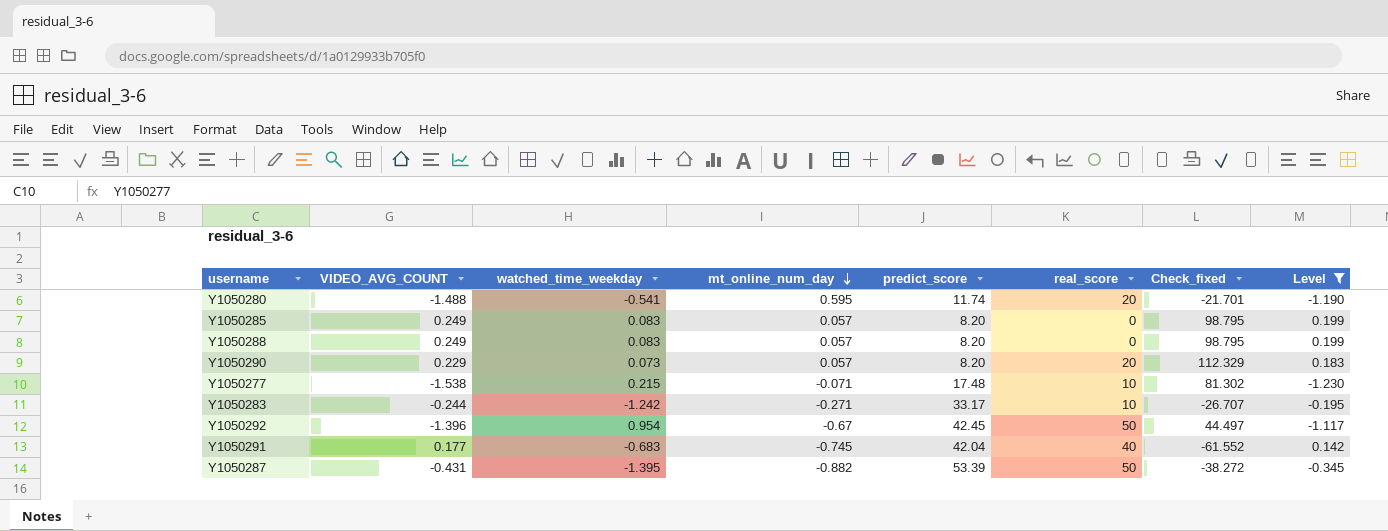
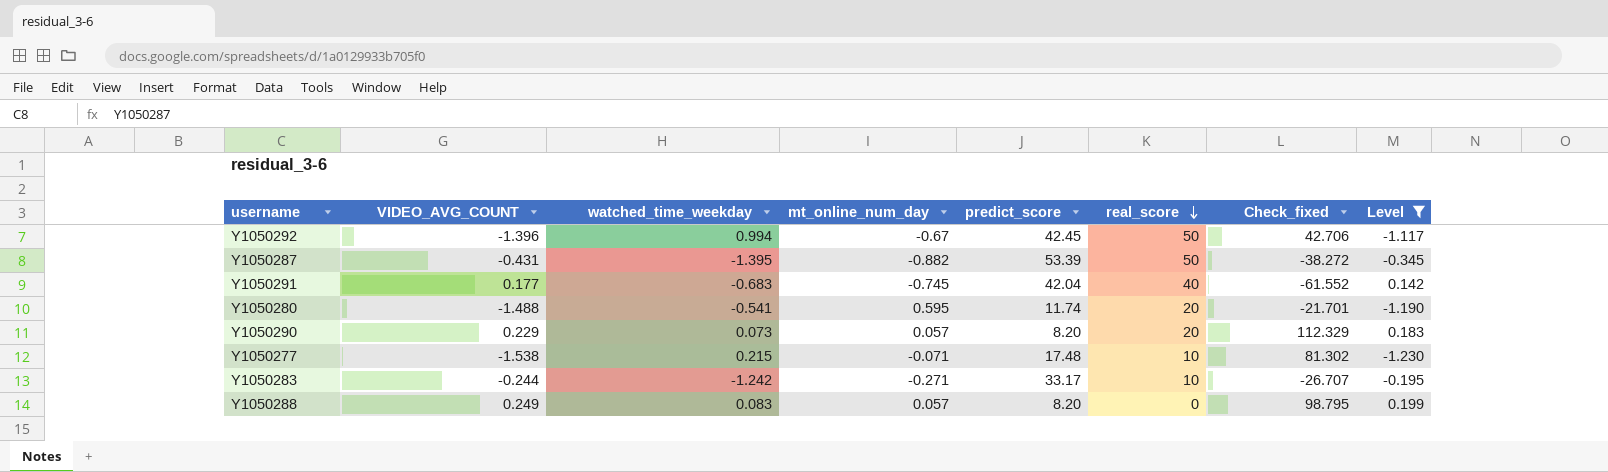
row order: mt_online_num_day descending -> real_score descending
row Y1050285: 0.249 | 0.083 | 0.057 | 8.20 | 0 | 98.795 | 0.199 -> none
Y1050292 | watched_time_weekday: 0.954 -> 0.994
Y1050292 | Check_fixed: 44.497 -> 42.706

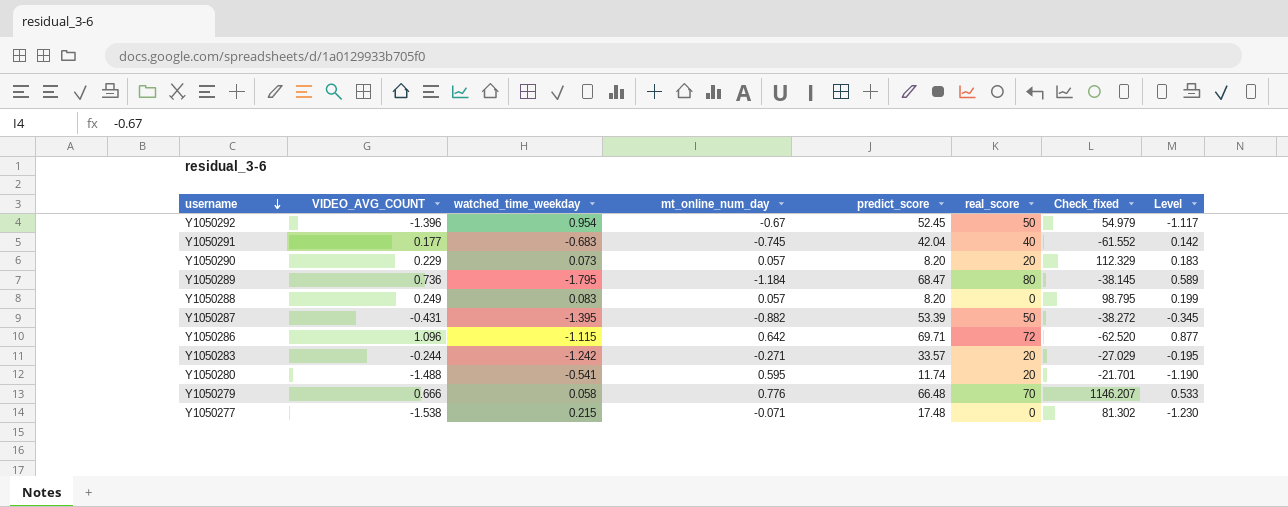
filter: Level <= 0.199 -> none
row order: real_score descending -> username descending
Y1050292 | watched_time_weekday: 0.994 -> 0.954
Y1050292 | predict_score: 42.45 -> 52.45
Y1050292 | Check_fixed: 42.706 -> 54.979
Y1050283 | predict_score: 33.17 -> 33.57
Y1050283 | real_score: 10 -> 20
Y1050283 | Check_fixed: -26.707 -> -27.029
Y1050277 | real_score: 10 -> 0

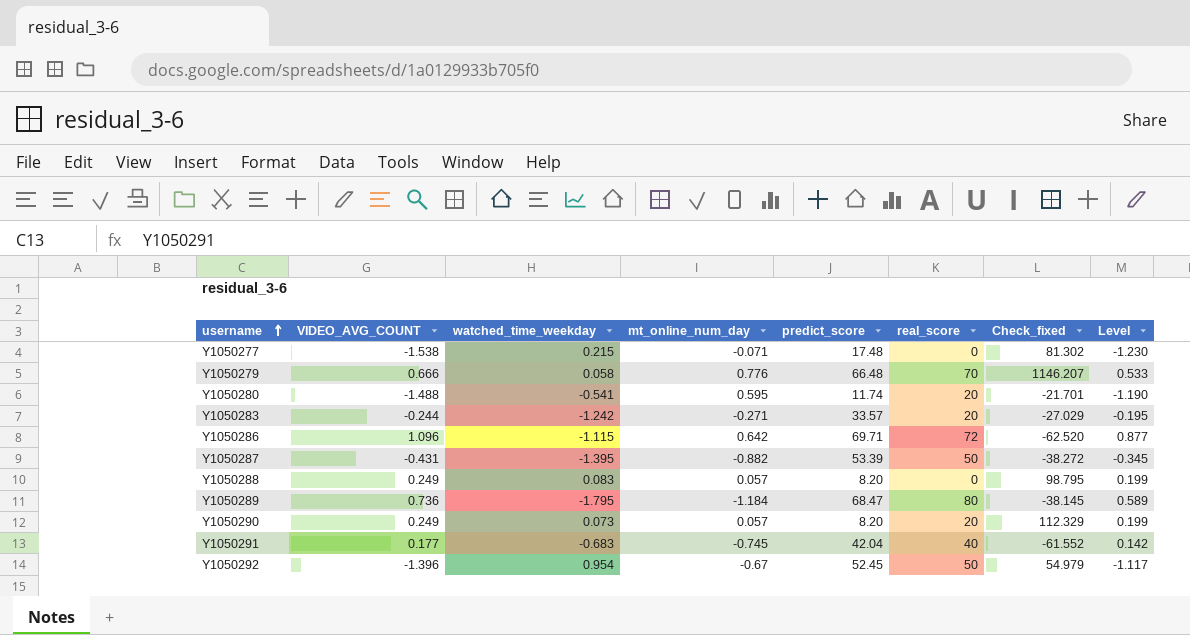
row order: username descending -> username ascending
Y1050290 | VIDEO_AVG_COUNT: 0.229 -> 0.249
Y1050290 | Level: 0.183 -> 0.199

